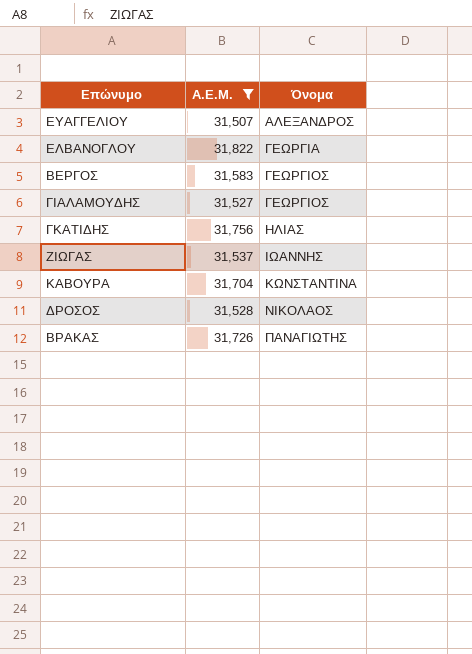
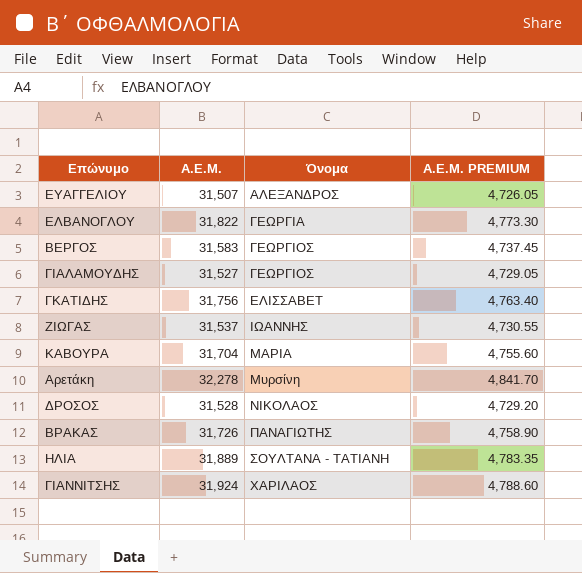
filter: Α.Ε.Μ. <= 31,822 -> none
column Α.Ε.Μ. PREMIUM | formula: none -> [Α.Ε.Μ.] * 0.15
ΓΚΑΤΙΔΗΣ | Όνομα: ΗΛΙΑΣ -> ΕΛΙΣΣΑΒΕΤ
ΚΑΒΟΥΡΑ | Όνομα: ΚΩΝΣΤΑΝΤΙΝΑ -> ΜΑΡΙΑ

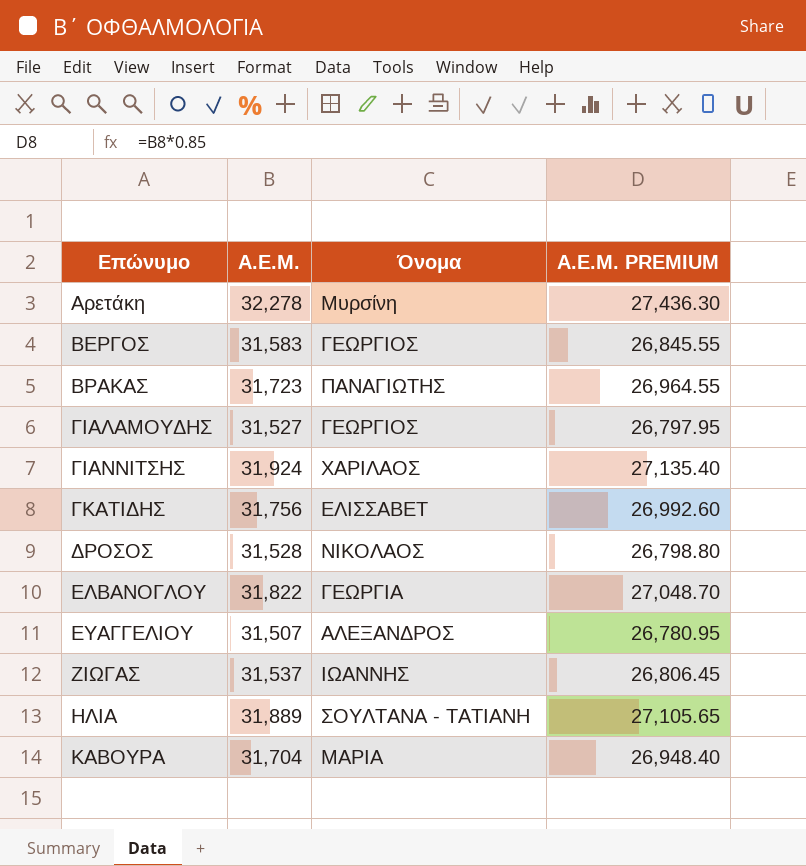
row order: Όνομα ascending -> Επώνυμο ascending
column Α.Ε.Μ. PREMIUM | formula: [Α.Ε.Μ.] * 0.15 -> [Α.Ε.Μ.] * 0.85
ΒΡΑΚΑΣ | Α.Ε.Μ.: 31,726 -> 31,723

